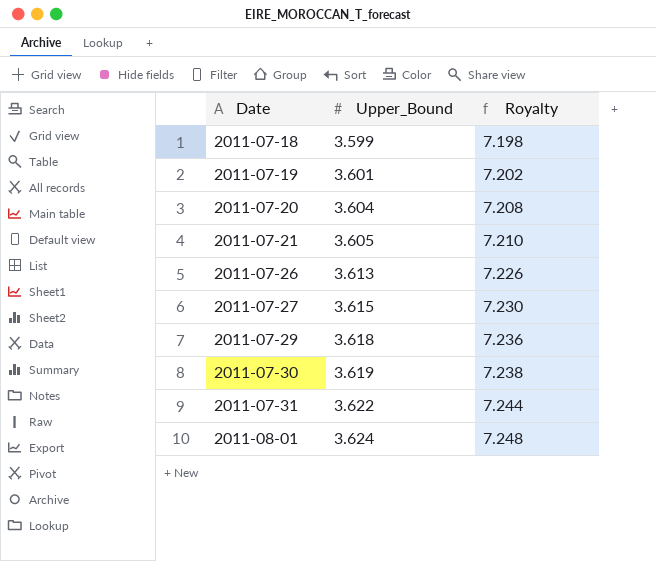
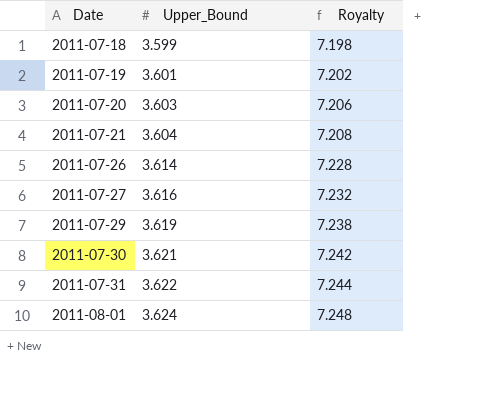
2011-07-20 | Upper_Bound: 3.604 -> 3.603
2011-07-20 | Royalty: 7.208 -> 7.206
2011-07-21 | Upper_Bound: 3.605 -> 3.604
2011-07-21 | Royalty: 7.210 -> 7.208
2011-07-26 | Upper_Bound: 3.613 -> 3.614
2011-07-26 | Royalty: 7.226 -> 7.228
2011-07-27 | Upper_Bound: 3.615 -> 3.616
2011-07-27 | Royalty: 7.230 -> 7.232
2011-07-29 | Upper_Bound: 3.618 -> 3.619
2011-07-29 | Royalty: 7.236 -> 7.238
2011-07-30 | Upper_Bound: 3.619 -> 3.621
2011-07-30 | Royalty: 7.238 -> 7.242

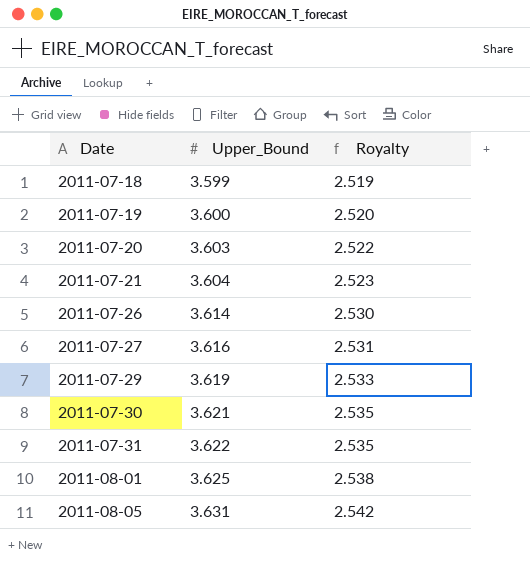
column Royalty | formula: [Upper_Bound] * 2 -> [Upper_Bound] * 0.7
2011-07-19 | Upper_Bound: 3.601 -> 3.600
2011-08-01 | Upper_Bound: 3.624 -> 3.625
row 2011-08-05: none -> 3.631 | 2.542

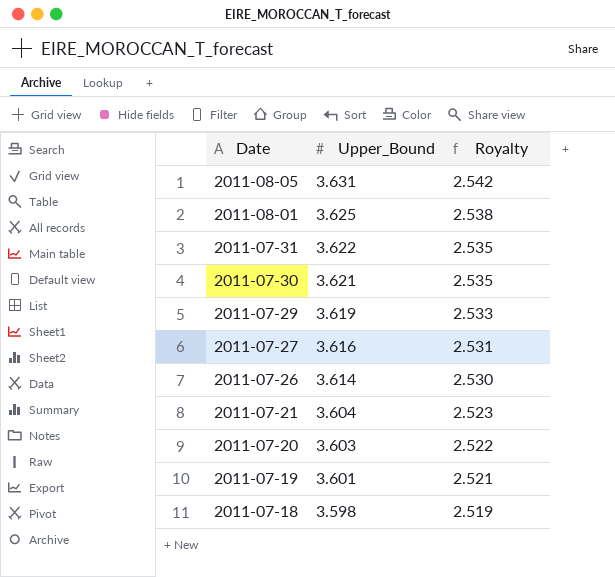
row order: Date ascending -> Date descending
2011-07-19 | Upper_Bound: 3.600 -> 3.601
2011-07-19 | Royalty: 2.520 -> 2.521
2011-07-18 | Upper_Bound: 3.599 -> 3.598

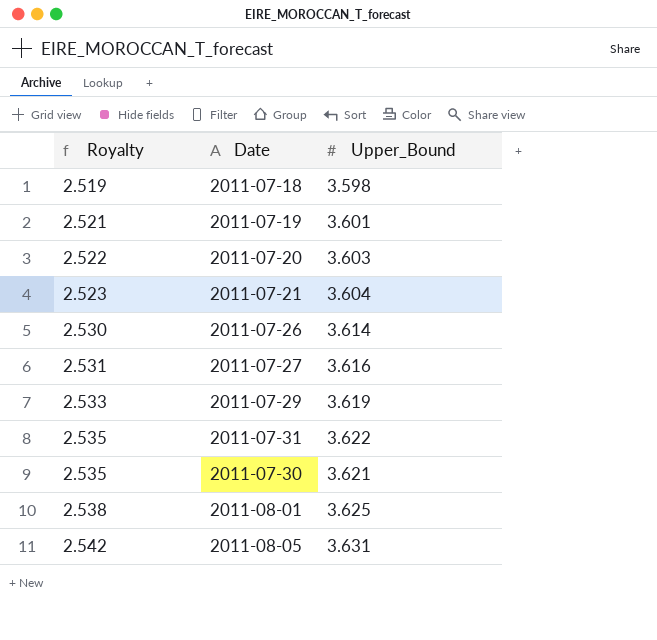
row order: Date descending -> Royalty ascending
column Royalty | position: 3 -> 1

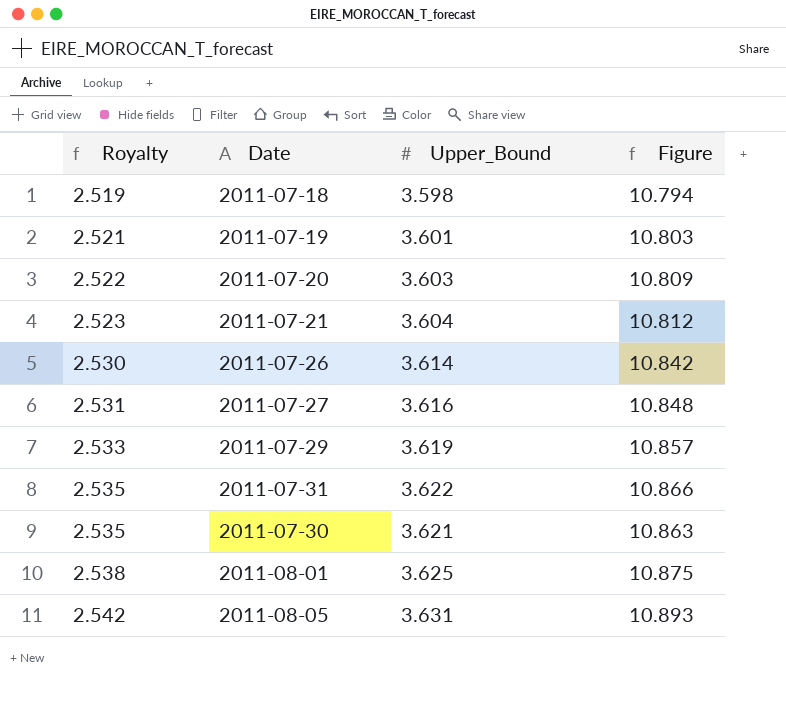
column Figure | formula: none -> [Upper_Bound] * 3

